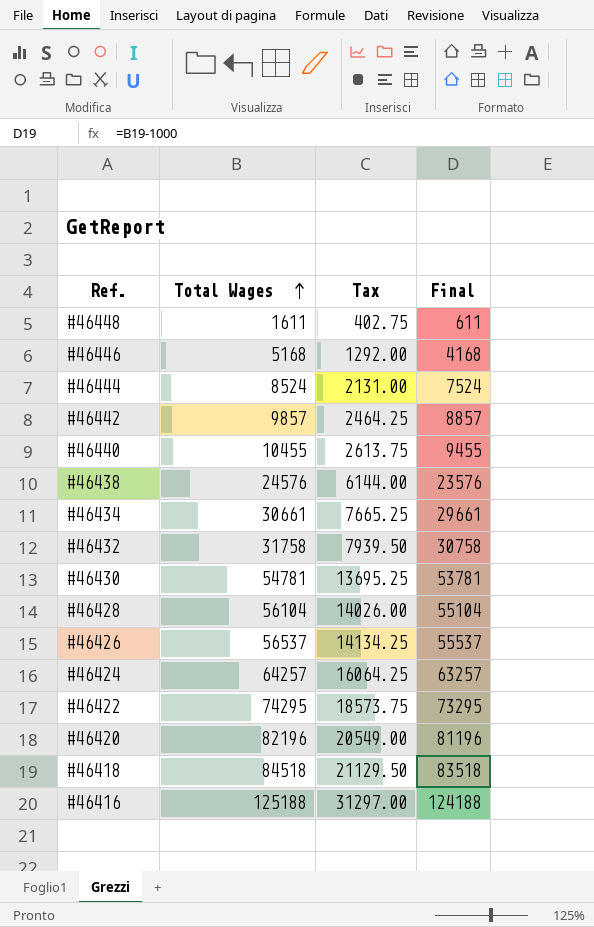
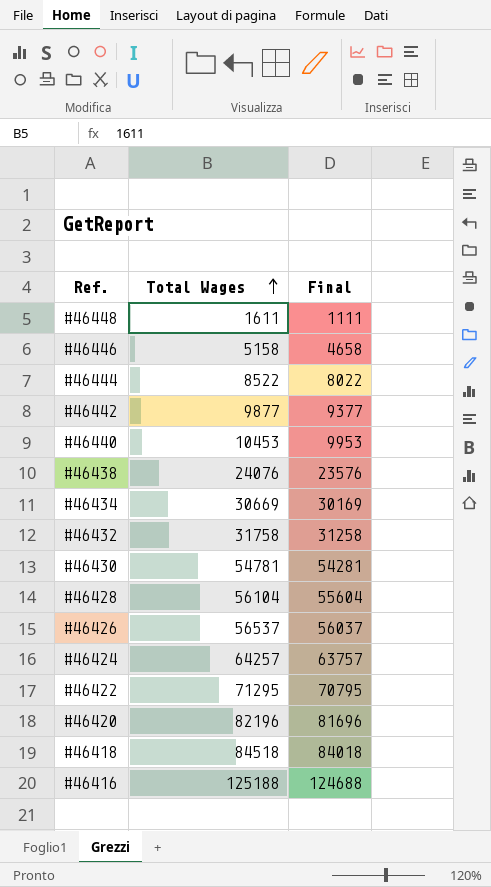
column Tax | formula: [Total Wages] * 0.25 -> none
column Final | formula: [Total Wages] - 1000 -> [Total Wages] - 500
#46446 | Total Wages: 5168 -> 5158
#46444 | Total Wages: 8524 -> 8522
#46442 | Total Wages: 9857 -> 9877
#46440 | Total Wages: 10455 -> 10453
#46438 | Total Wages: 24576 -> 24076
#46434 | Total Wages: 30661 -> 30669
#46422 | Total Wages: 74295 -> 71295

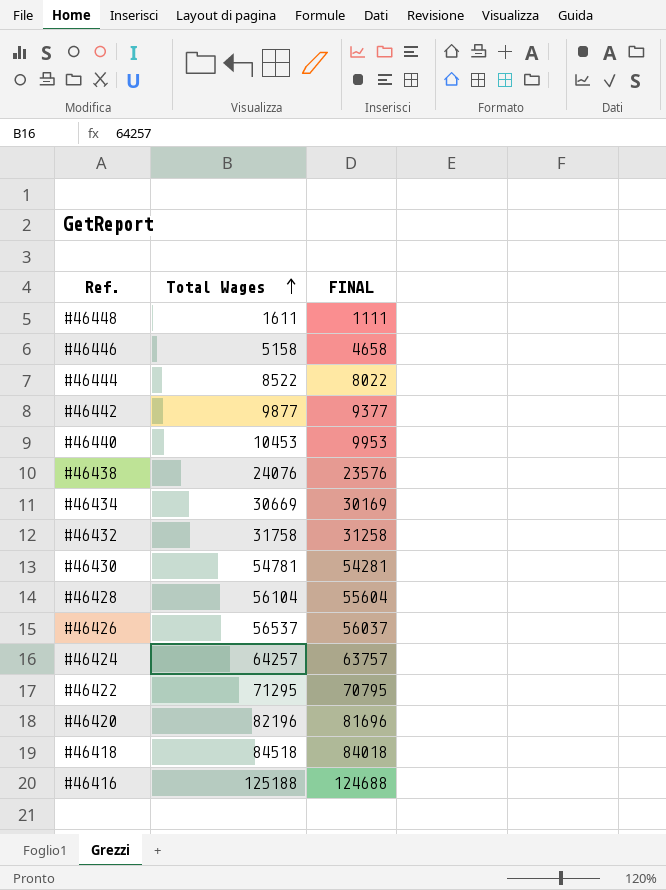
column name: Final -> FINAL

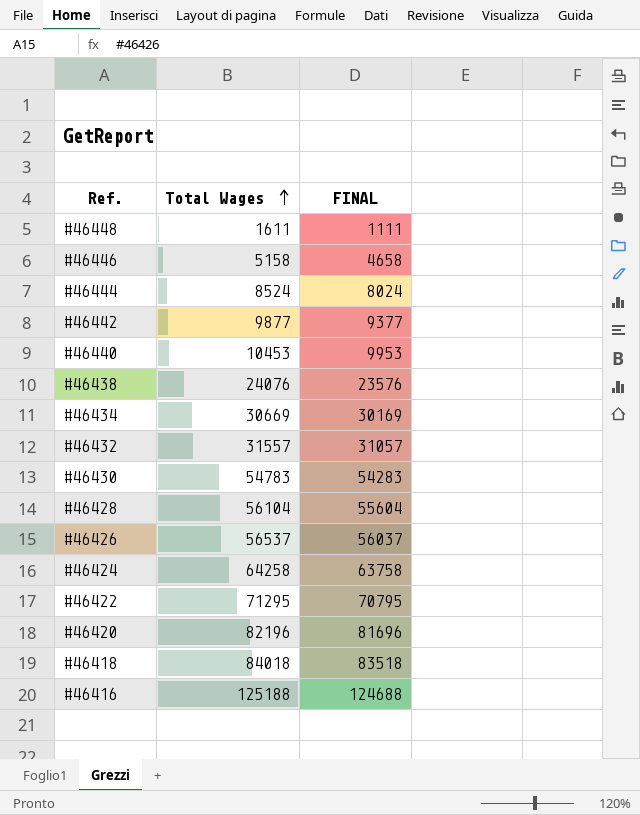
#46444 | Total Wages: 8522 -> 8524
#46444 | FINAL: 8022 -> 8024
#46432 | Total Wages: 31758 -> 31557
#46432 | FINAL: 31258 -> 31057
#46430 | Total Wages: 54781 -> 54783
#46430 | FINAL: 54281 -> 54283
#46424 | Total Wages: 64257 -> 64258
#46424 | FINAL: 63757 -> 63758
#46418 | Total Wages: 84518 -> 84018
#46418 | FINAL: 84018 -> 83518

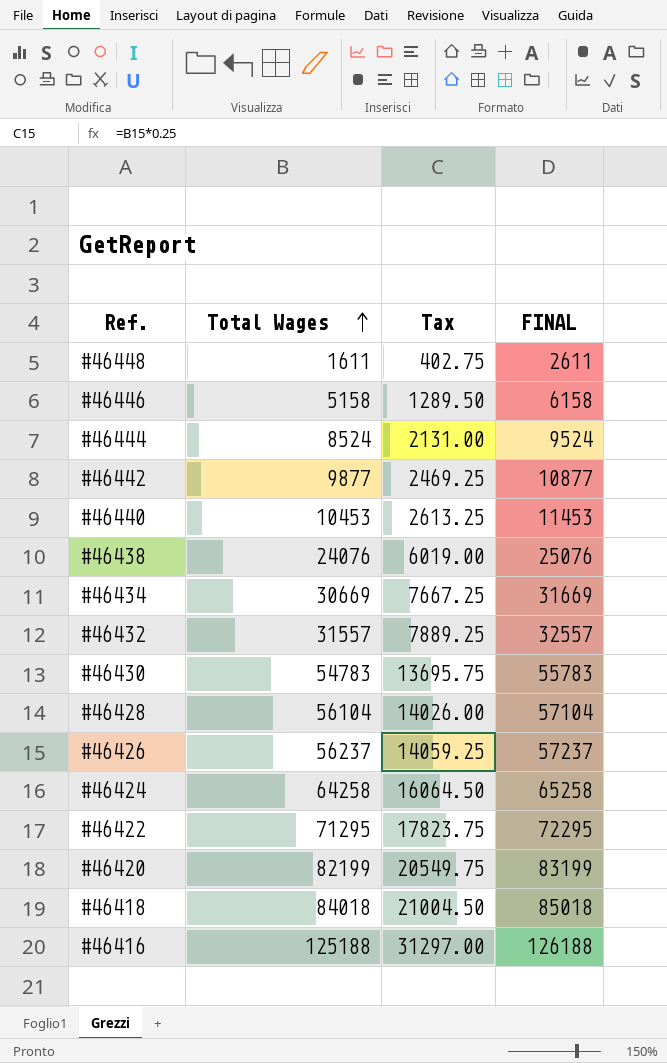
column Tax | formula: none -> [Total Wages] * 0.25
column FINAL | formula: [Total Wages] - 500 -> [Total Wages] + 1000
#46426 | Total Wages: 56537 -> 56237
#46420 | Total Wages: 82196 -> 82199

